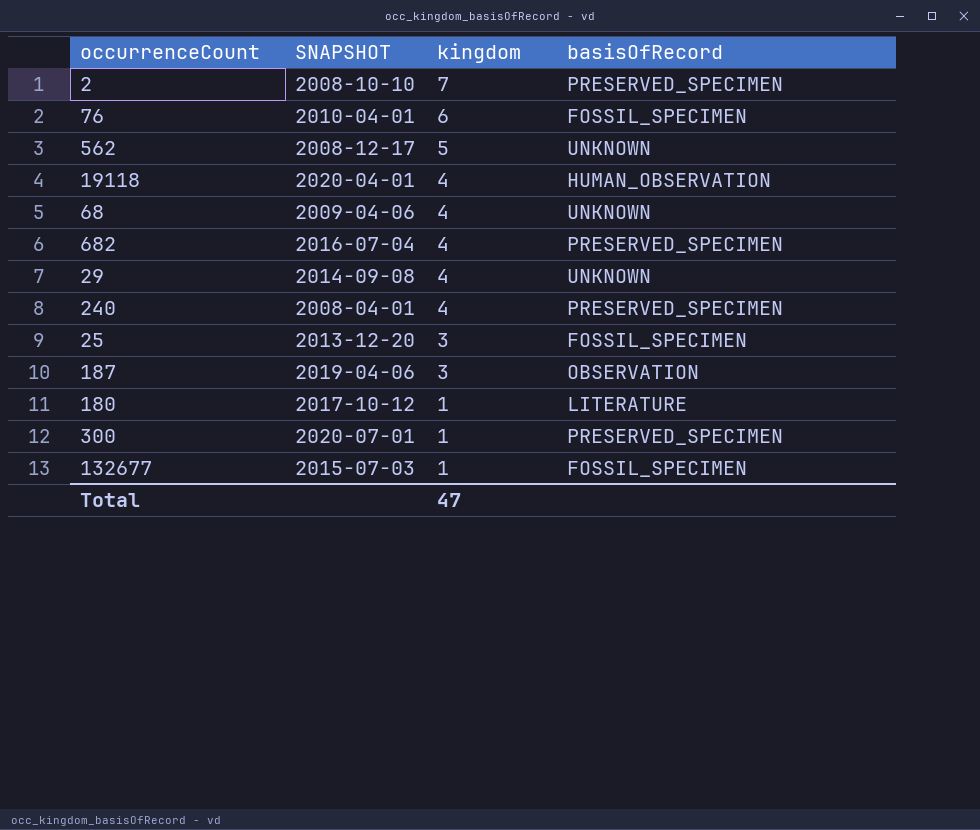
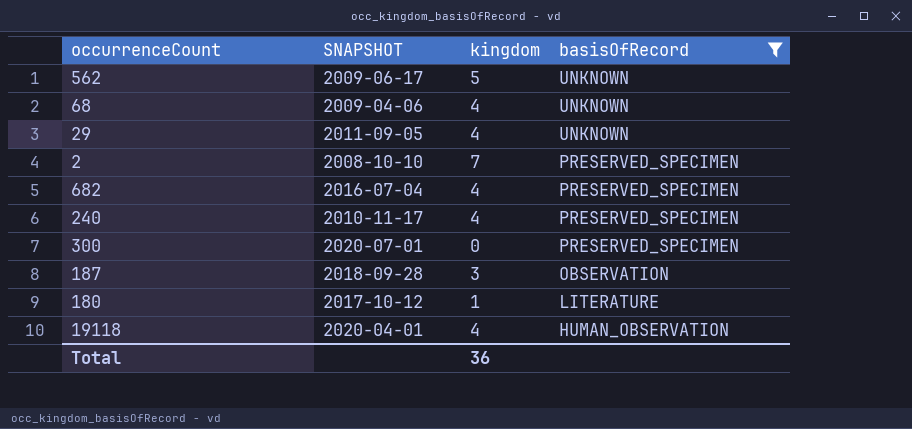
filter: none -> basisOfRecord != FOSSIL_SPECIMEN
row order: kingdom descending -> basisOfRecord descending
562 | SNAPSHOT: 2008-12-17 -> 2009-06-17
29 | SNAPSHOT: 2014-09-08 -> 2011-09-05
240 | SNAPSHOT: 2008-04-01 -> 2010-11-17
300 | kingdom: 1 -> 0
187 | SNAPSHOT: 2019-04-06 -> 2018-09-28
Total | kingdom: 47 -> 36

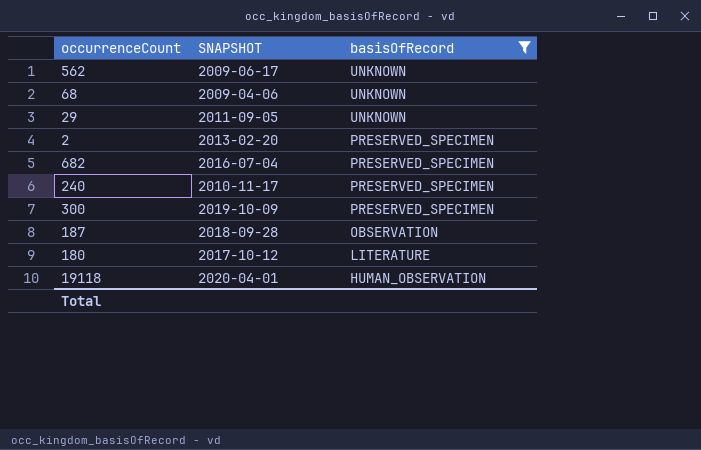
column kingdom | position: 3 -> none
2 | SNAPSHOT: 2008-10-10 -> 2013-02-20
300 | SNAPSHOT: 2020-07-01 -> 2019-10-09

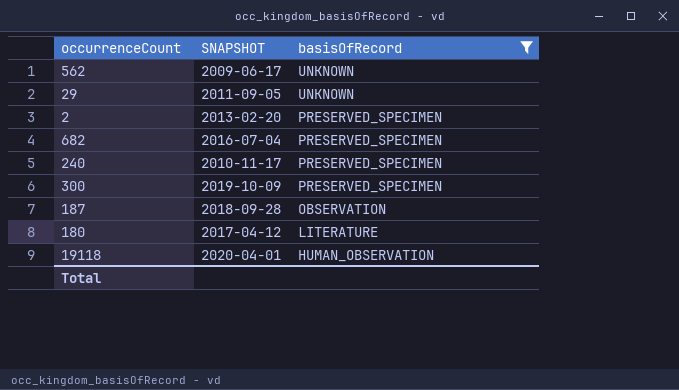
row 68: 2009-04-06 | UNKNOWN -> none
180 | SNAPSHOT: 2017-10-12 -> 2017-04-12

